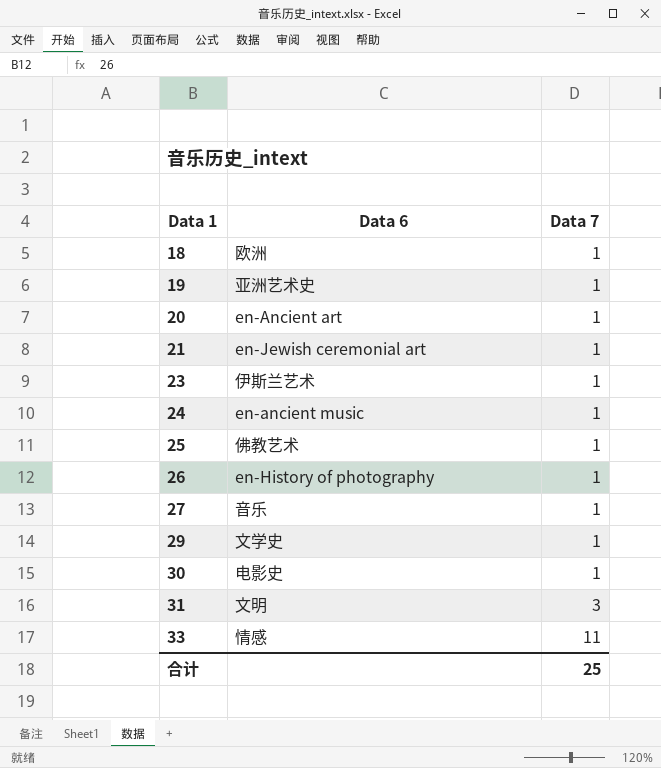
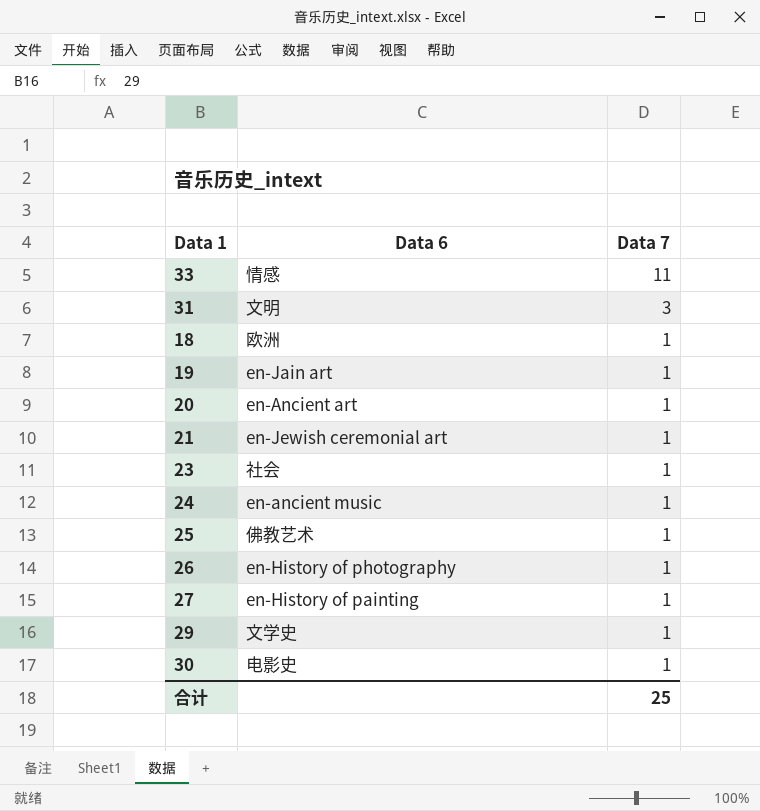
row order: Data 1 ascending -> Data 7 descending
19 | Data 6: 亚洲艺术史 -> en-Jain art
23 | Data 6: 伊斯兰艺术 -> 社会
27 | Data 6: 音乐 -> en-History of painting

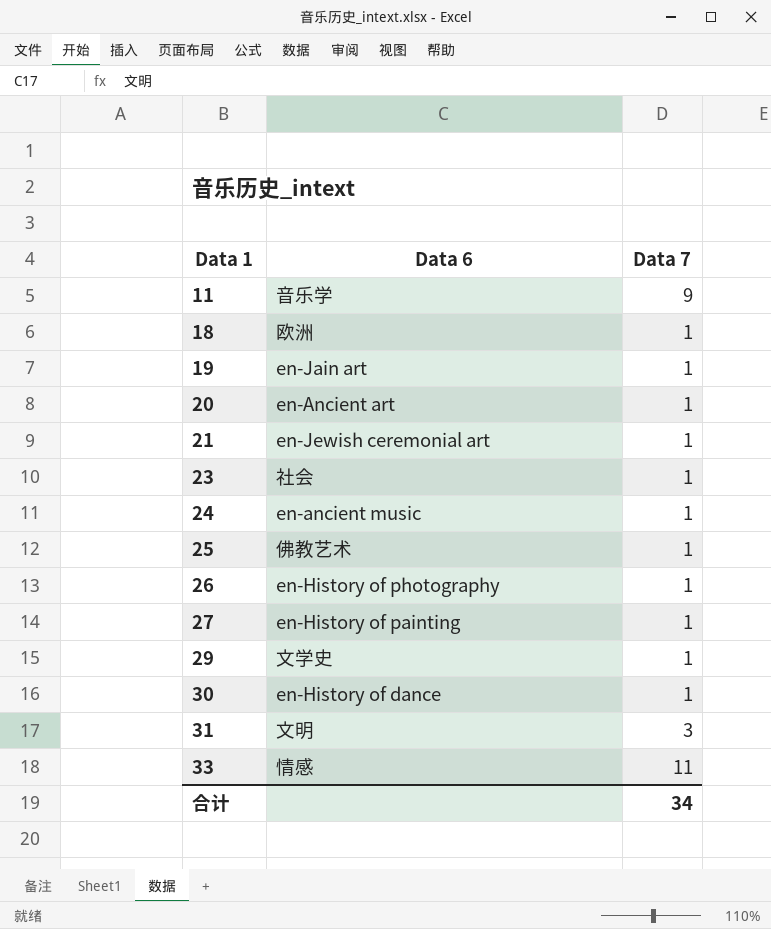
row order: Data 7 descending -> Data 1 ascending
row 11: none -> 音乐学 | 9
30 | Data 6: 电影史 -> en-History of dance
合计 | Data 7: 25 -> 34

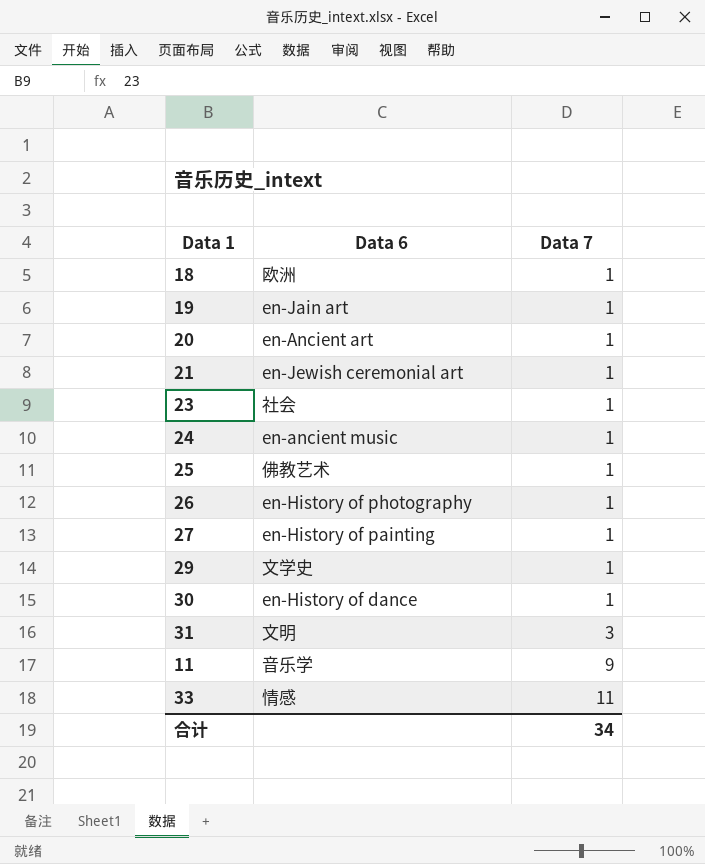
row order: Data 1 ascending -> Data 7 ascending

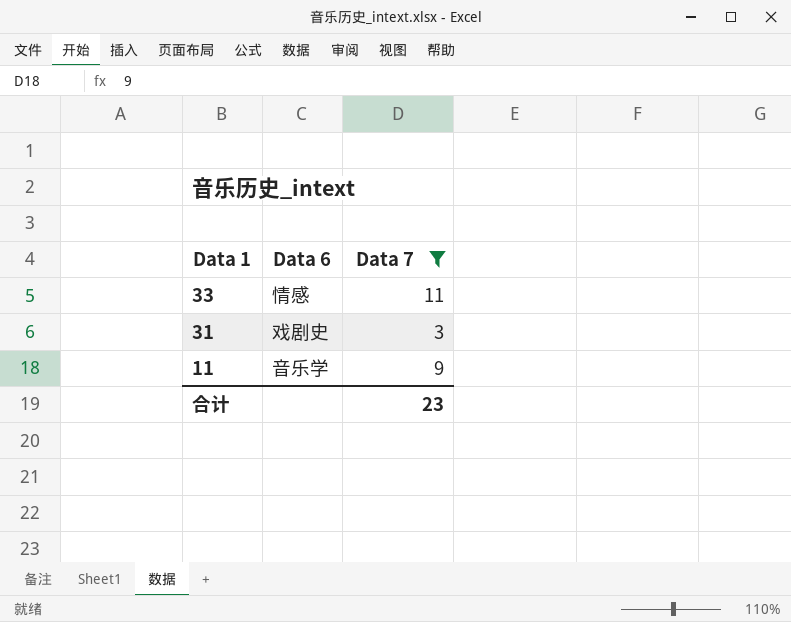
filter: none -> Data 7 != 1
row order: Data 7 ascending -> Data 1 descending
31 | Data 6: 文明 -> 戏剧史
合计 | Data 7: 34 -> 23

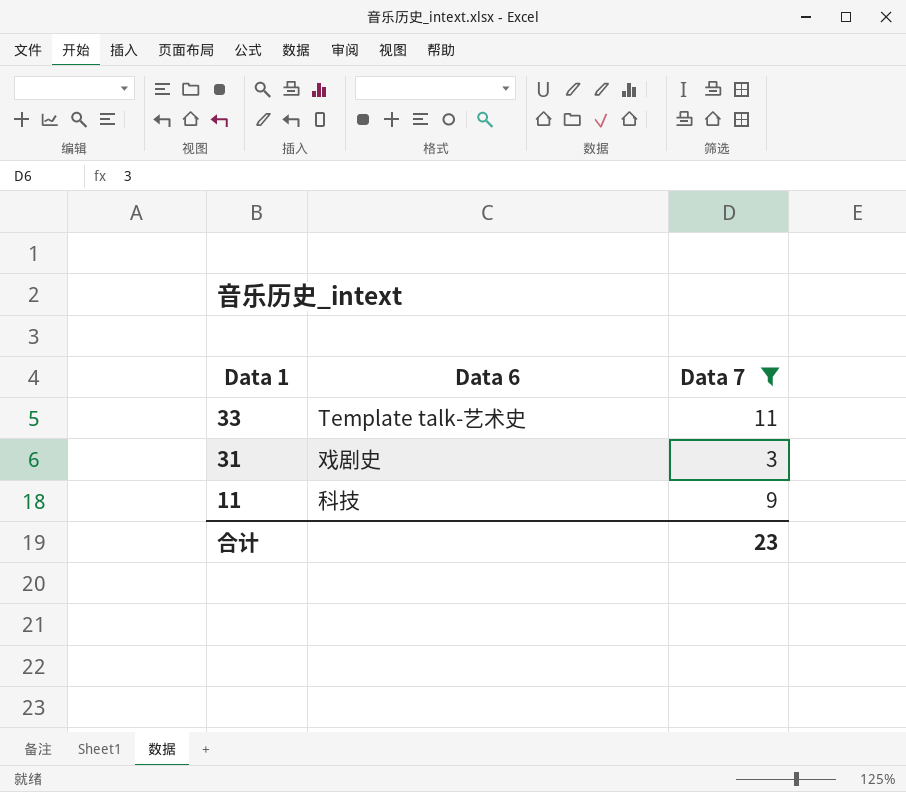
33 | Data 6: 情感 -> Template talk-艺术史
11 | Data 6: 音乐学 -> 科技

